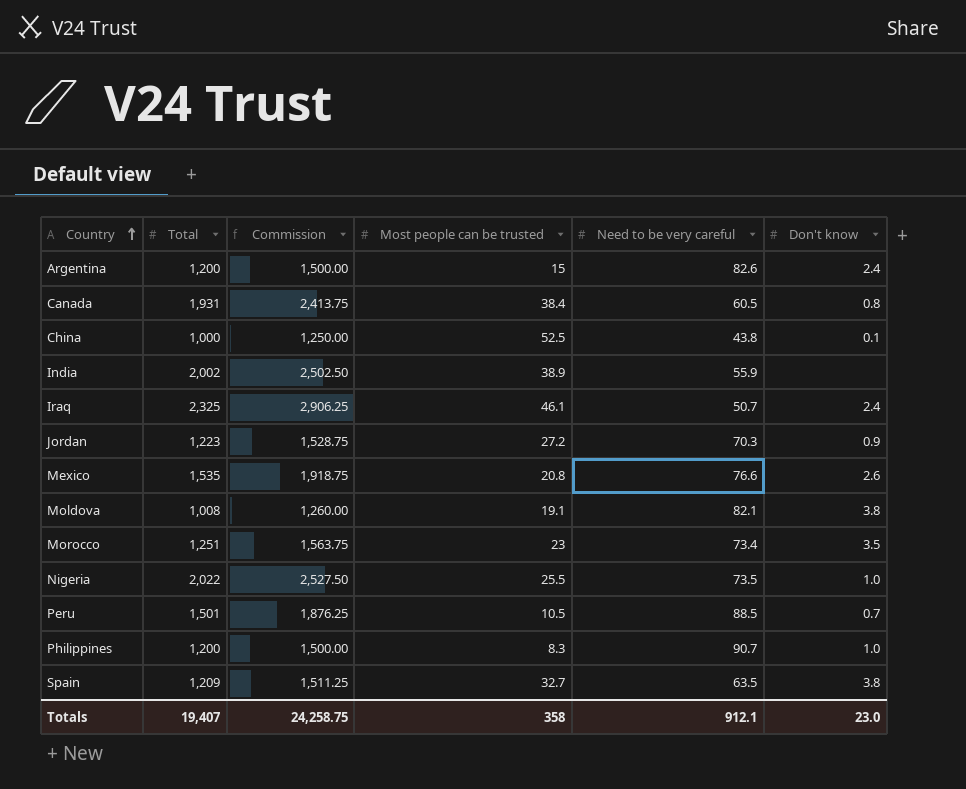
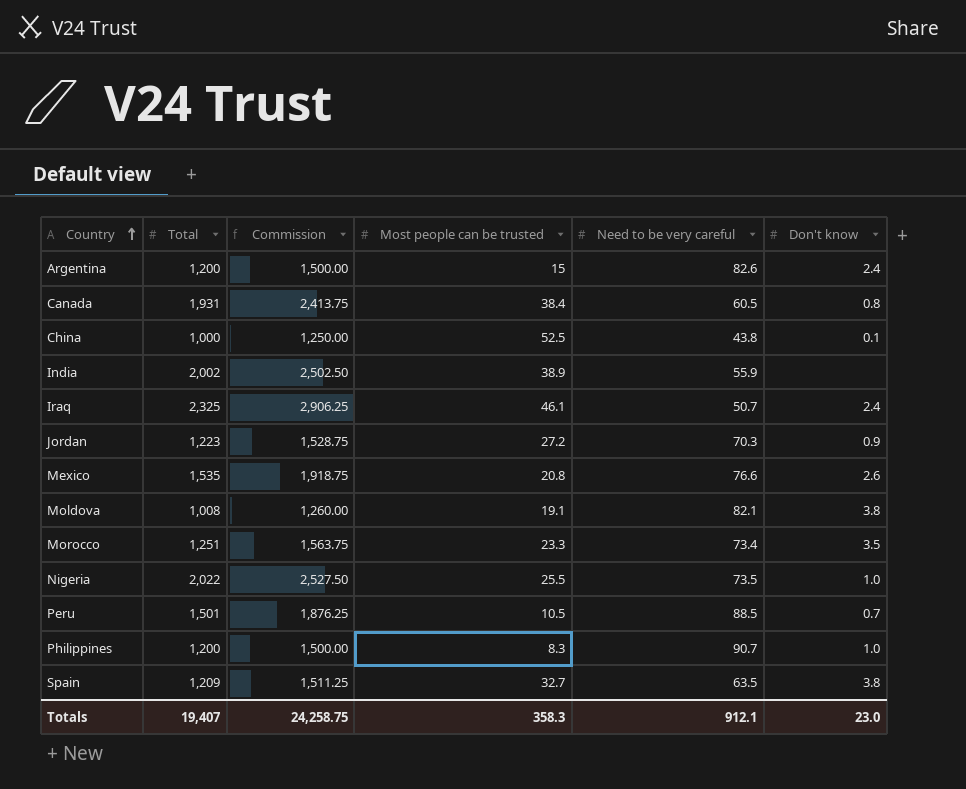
Morocco | Most people can be trusted: 23 -> 23.3
Totals | Most people can be trusted: 358 -> 358.3

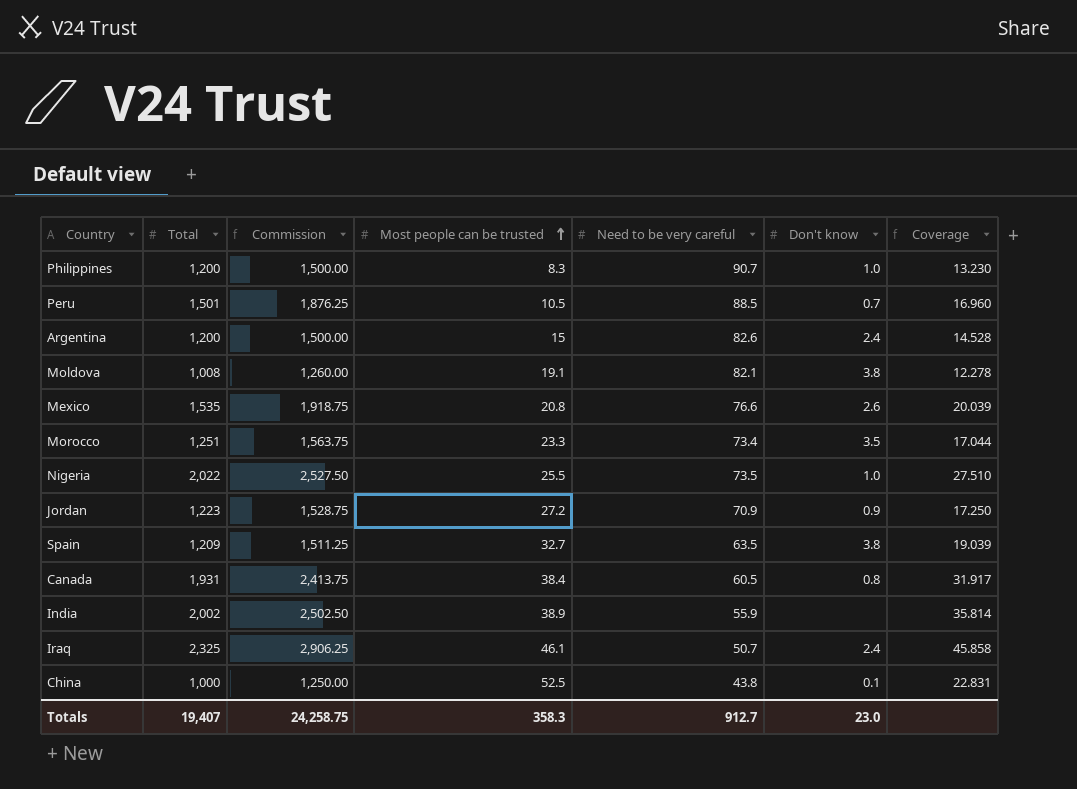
row order: Country ascending -> Most people can be trusted ascending
column Coverage | formula: none -> [Total] / [Need to be very careful]
Jordan | Need to be very careful: 70.3 -> 70.9
Totals | Need to be very careful: 912.1 -> 912.7

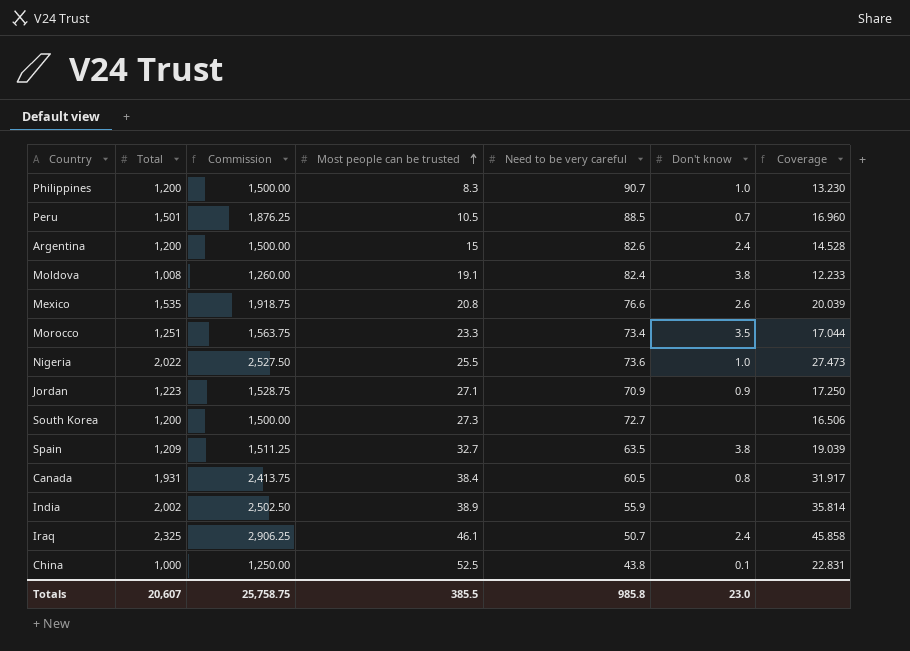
Moldova | Need to be very careful: 82.1 -> 82.4
Moldova | Coverage: 12.278 -> 12.233
Nigeria | Need to be very careful: 73.5 -> 73.6
Nigeria | Coverage: 27.510 -> 27.473
Jordan | Most people can be trusted: 27.2 -> 27.1
row South Korea: none -> 1,200 | 1,500.00 | 27.3 | 72.7 | none | 16.506
Totals | Total: 19,407 -> 20,607
Totals | Commission: 24,258.75 -> 25,758.75
Totals | Most people can be trusted: 358.3 -> 385.5
Totals | Need to be very careful: 912.7 -> 985.8

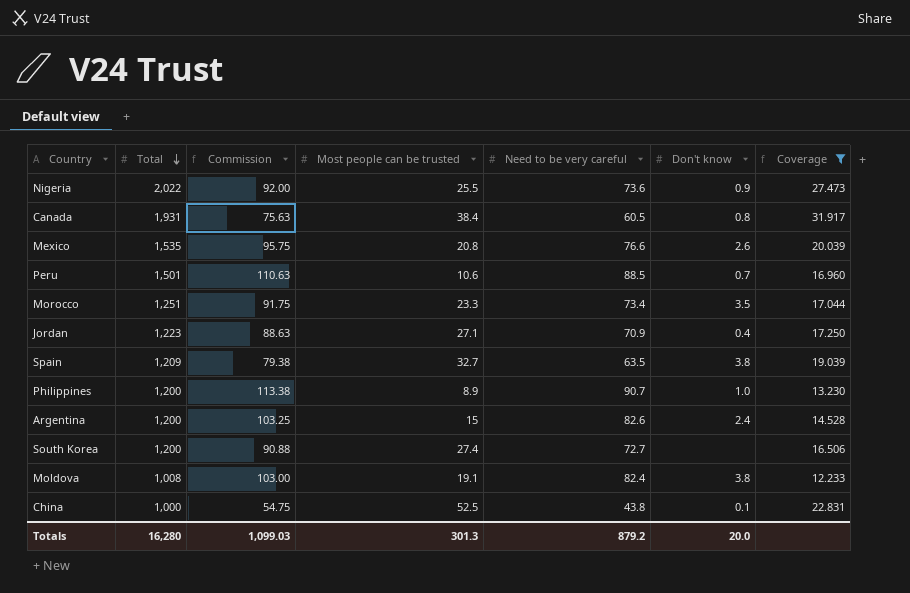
filter: none -> Coverage <= 31.917
row order: Most people can be trusted ascending -> Total descending
column Commission | formula: [Total] * 1.25 -> [Need to be very careful] * 1.25
Nigeria | Don't know: 1.0 -> 0.9
Peru | Most people can be trusted: 10.5 -> 10.6
Jordan | Don't know: 0.9 -> 0.4
Philippines | Most people can be trusted: 8.3 -> 8.9
South Korea | Most people can be trusted: 27.3 -> 27.4
Totals | Total: 20,607 -> 16,280
Totals | Commission: 25,758.75 -> 1,099.03
Totals | Most people can be trusted: 385.5 -> 301.3
Totals | Need to be very careful: 985.8 -> 879.2
Totals | Don't know: 23.0 -> 20.0

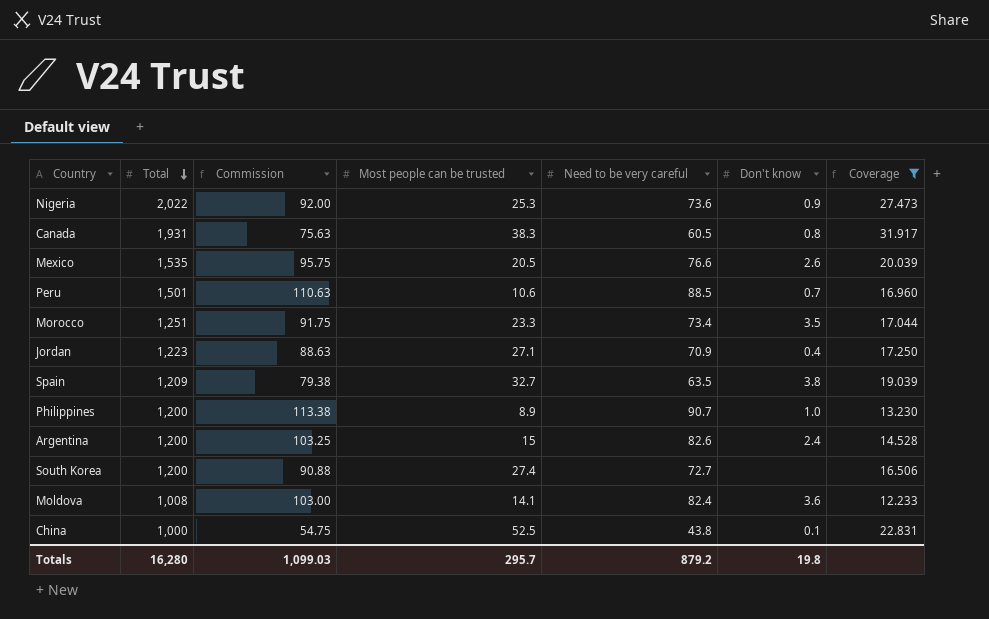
Nigeria | Most people can be trusted: 25.5 -> 25.3
Canada | Most people can be trusted: 38.4 -> 38.3
Mexico | Most people can be trusted: 20.8 -> 20.5
Moldova | Most people can be trusted: 19.1 -> 14.1
Moldova | Don't know: 3.8 -> 3.6
Totals | Most people can be trusted: 301.3 -> 295.7
Totals | Don't know: 20.0 -> 19.8

